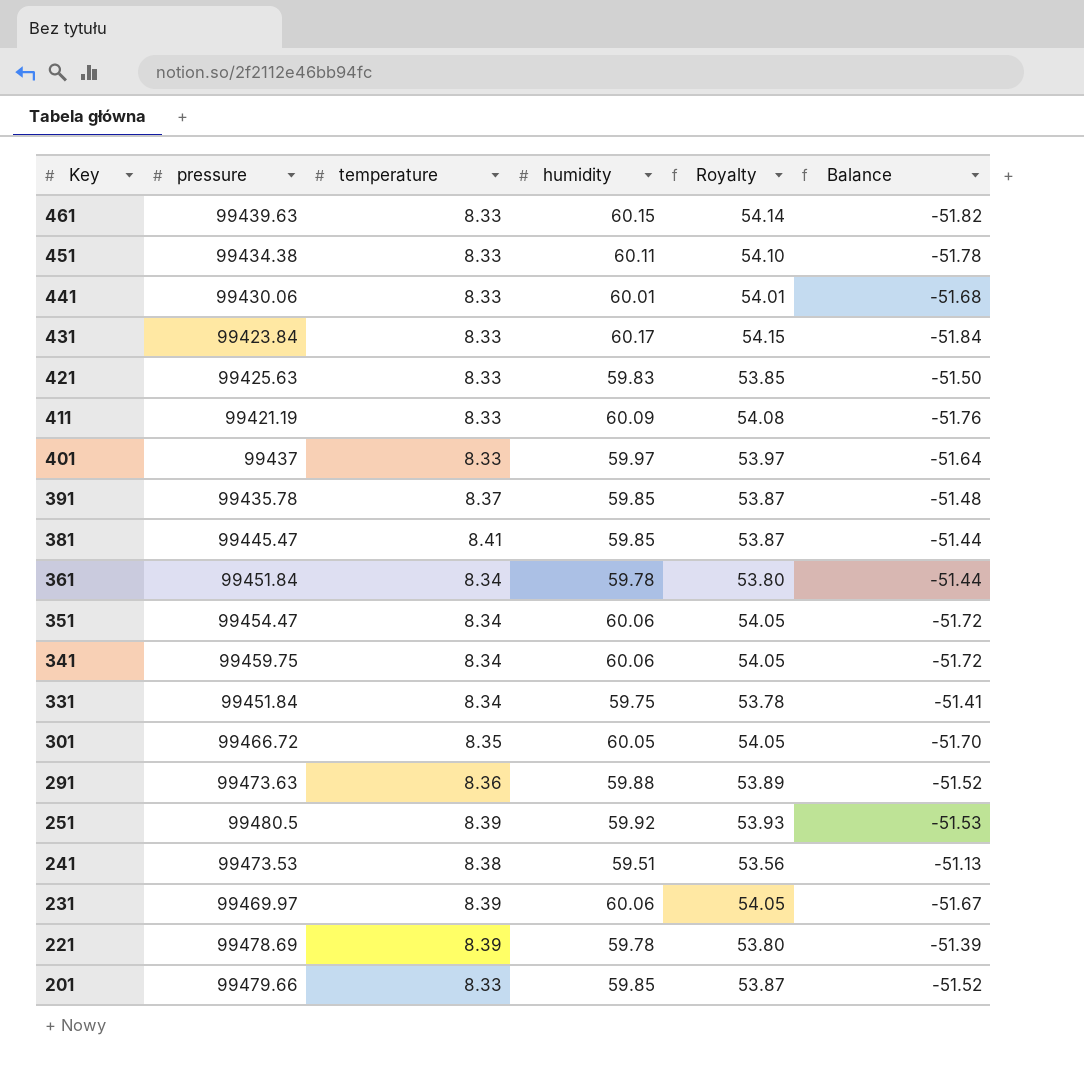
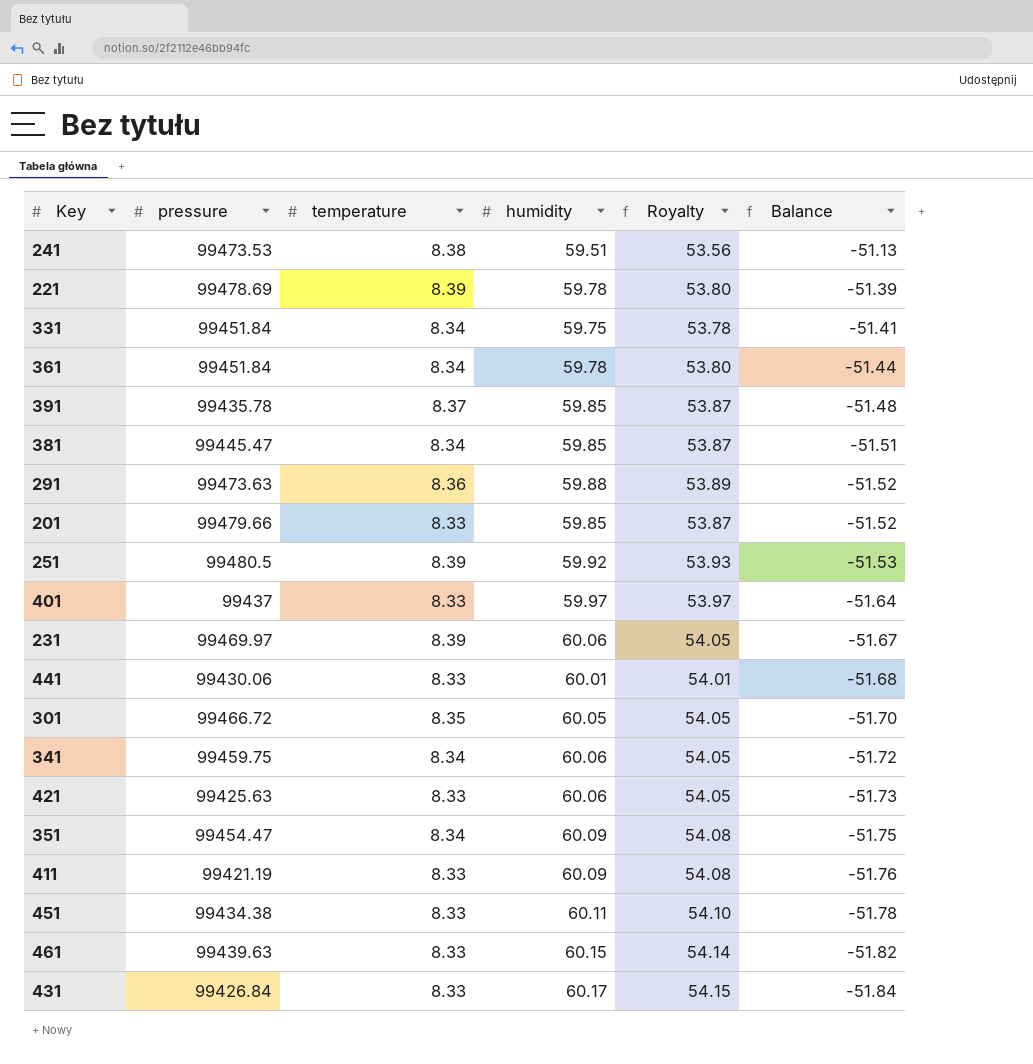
row order: Key descending -> Balance descending
381 | temperature: 8.41 -> 8.34
381 | Balance: -51.44 -> -51.51
421 | humidity: 59.83 -> 60.06
421 | Royalty: 53.85 -> 54.05
421 | Balance: -51.50 -> -51.73
351 | humidity: 60.06 -> 60.09
351 | Royalty: 54.05 -> 54.08
351 | Balance: -51.72 -> -51.75
431 | pressure: 99423.84 -> 99426.84

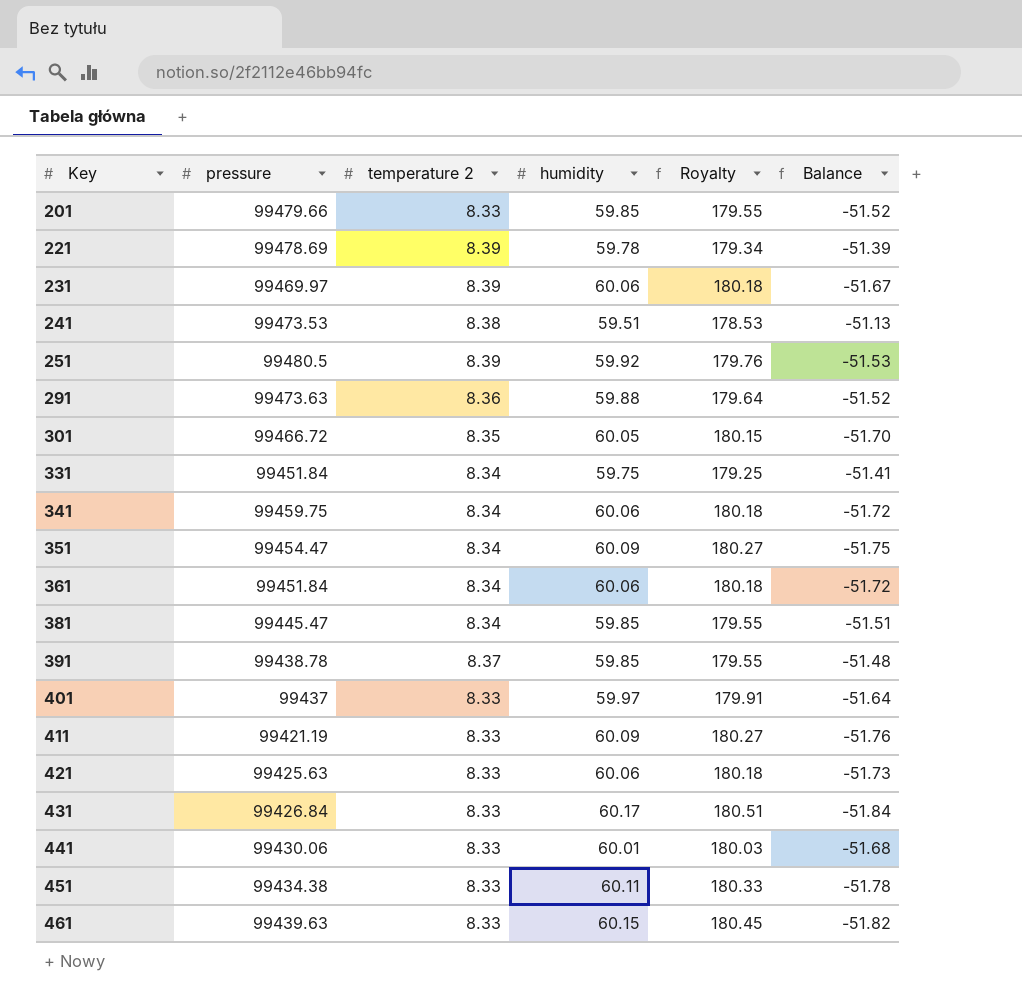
row order: Balance descending -> Key ascending
column name: temperature -> temperature 2
column Royalty | formula: [humidity] * 0.9 -> [humidity] * 3
361 | humidity: 59.78 -> 60.06
361 | Balance: -51.44 -> -51.72
391 | pressure: 99435.78 -> 99438.78

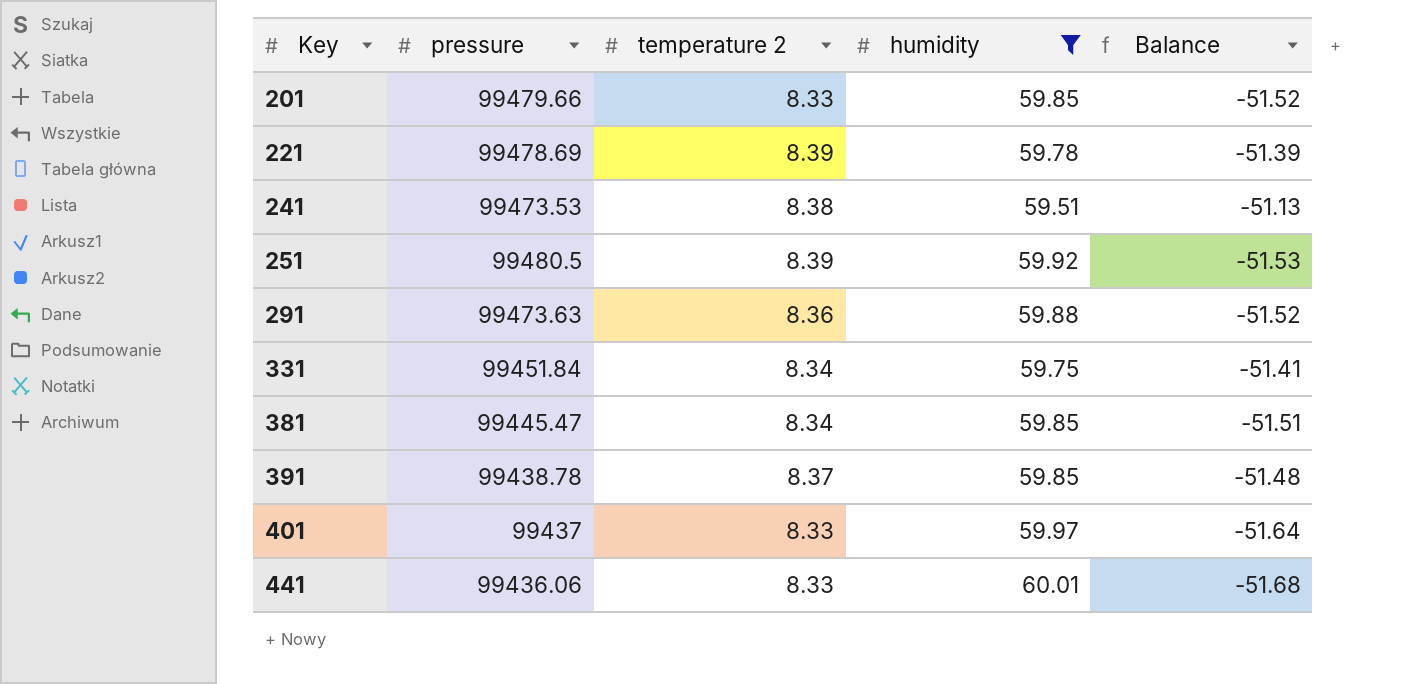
filter: none -> humidity <= 60.01
column Royalty | formula: [humidity] * 3 -> none
441 | pressure: 99430.06 -> 99436.06

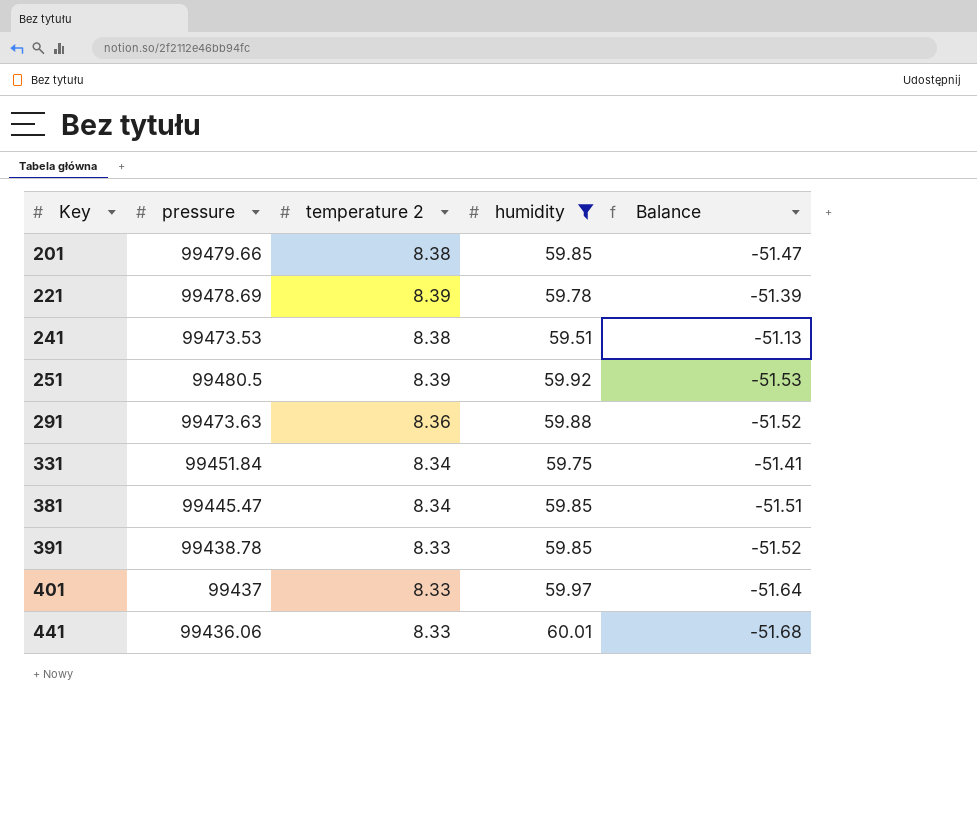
201 | temperature 2: 8.33 -> 8.38
201 | Balance: -51.52 -> -51.47
391 | temperature 2: 8.37 -> 8.33
391 | Balance: -51.48 -> -51.52

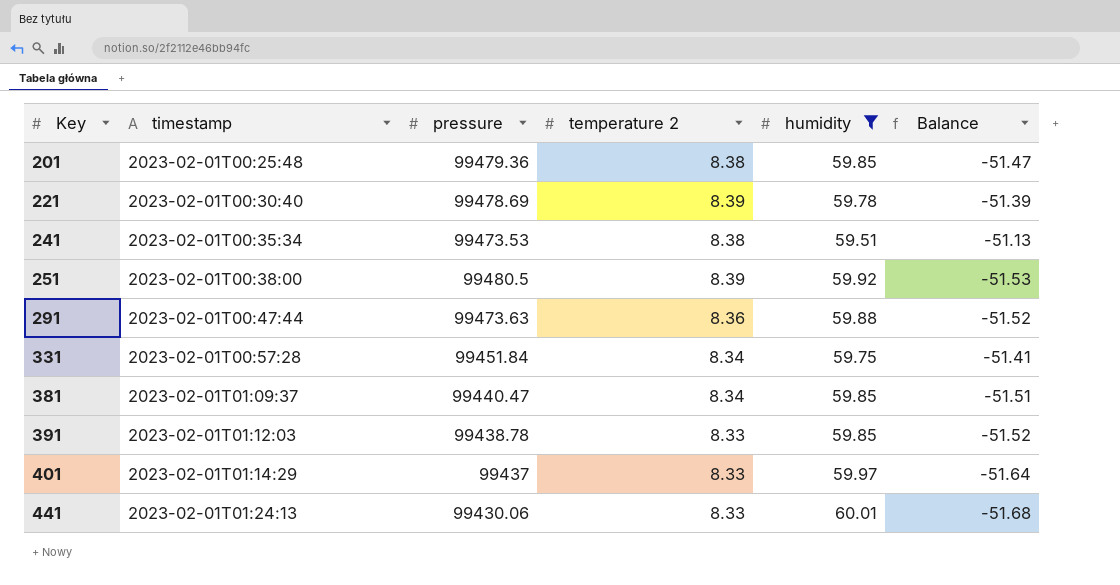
column timestamp | position: none -> 2
201 | pressure: 99479.66 -> 99479.36
381 | pressure: 99445.47 -> 99440.47
441 | pressure: 99436.06 -> 99430.06

